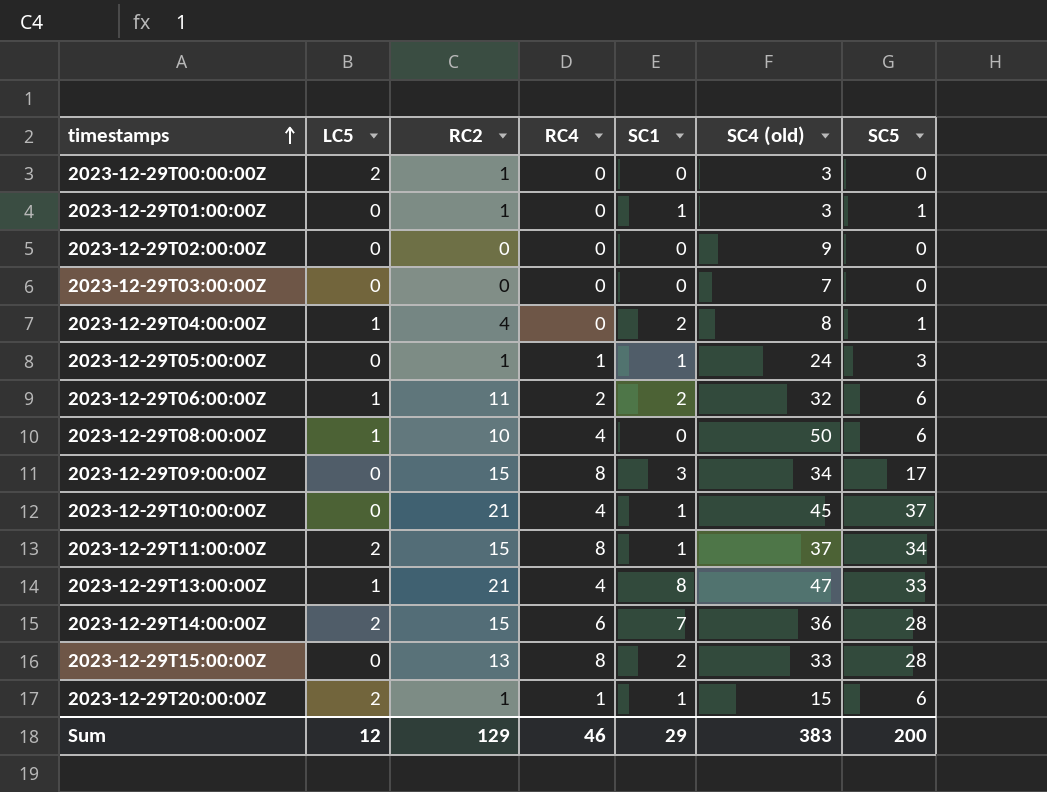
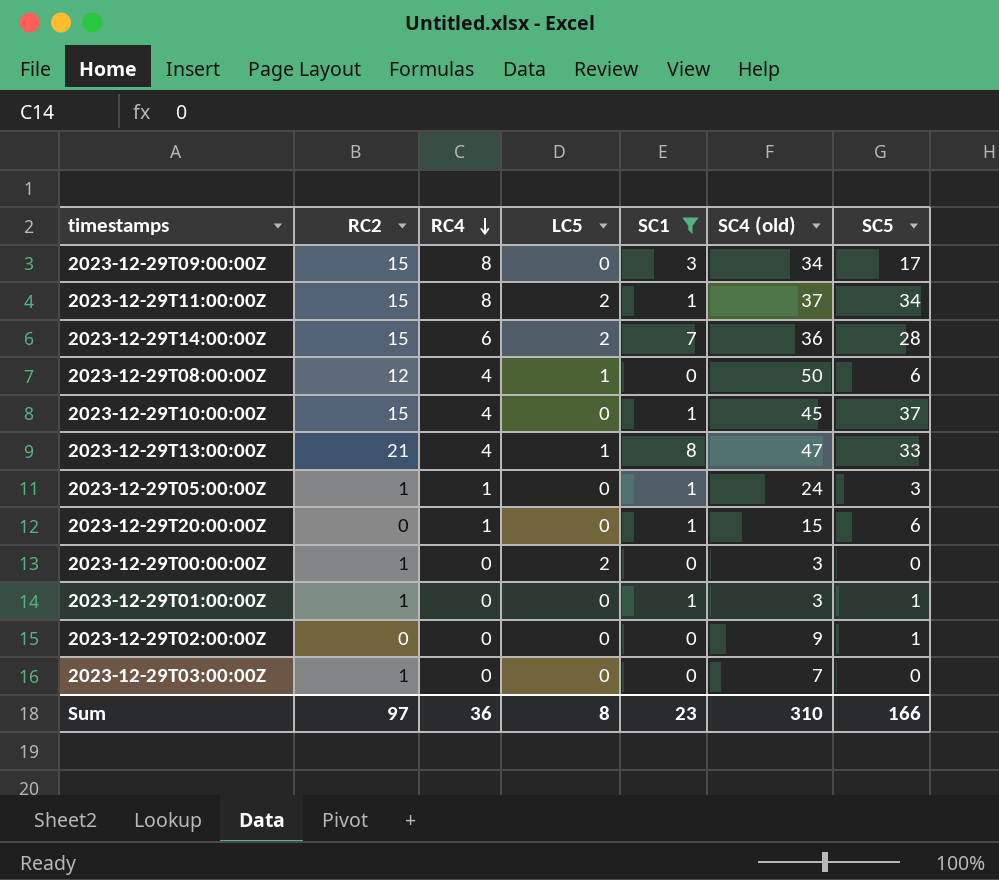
filter: none -> SC1 != 2
row order: timestamps ascending -> RC4 descending
column LC5 | position: 2 -> 4
2023-12-29T08:00:00Z | RC2: 10 -> 12
2023-12-29T10:00:00Z | RC2: 21 -> 15
2023-12-29T20:00:00Z | RC2: 1 -> 0
2023-12-29T20:00:00Z | LC5: 2 -> 0
2023-12-29T02:00:00Z | SC5: 0 -> 1
2023-12-29T03:00:00Z | RC2: 0 -> 1
Sum | RC2: 129 -> 97
Sum | RC4: 46 -> 36
Sum | LC5: 12 -> 8
Sum | SC1: 29 -> 23
Sum | SC4 (old): 383 -> 310
Sum | SC5: 200 -> 166

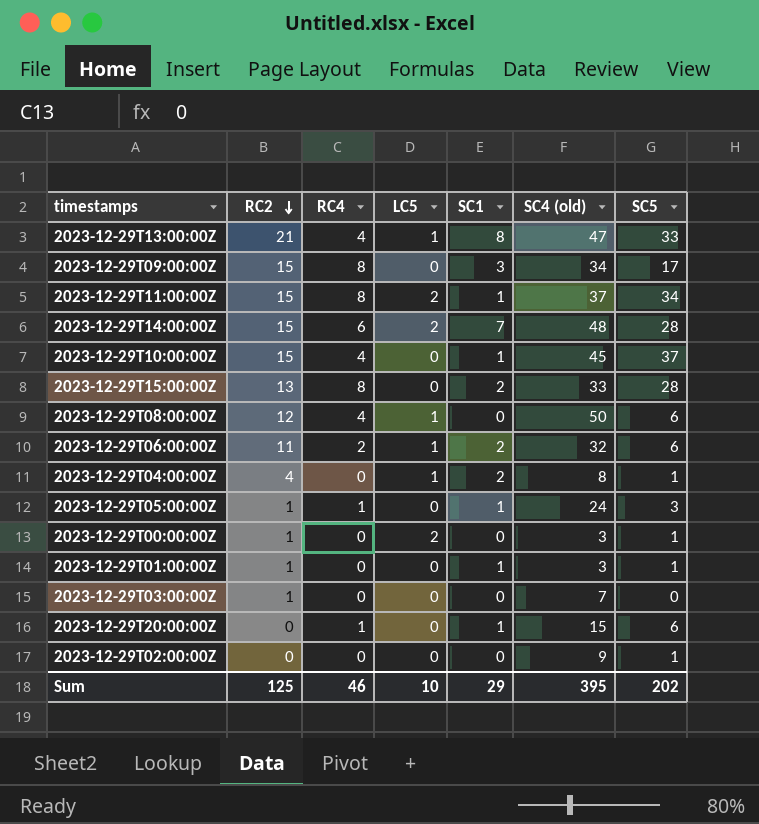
filter: SC1 != 2 -> none
row order: RC4 descending -> RC2 descending
2023-12-29T14:00:00Z | SC4 (old): 36 -> 48
2023-12-29T00:00:00Z | SC5: 0 -> 1
Sum | RC2: 97 -> 125
Sum | RC4: 36 -> 46
Sum | LC5: 8 -> 10
Sum | SC1: 23 -> 29
Sum | SC4 (old): 310 -> 395
Sum | SC5: 166 -> 202

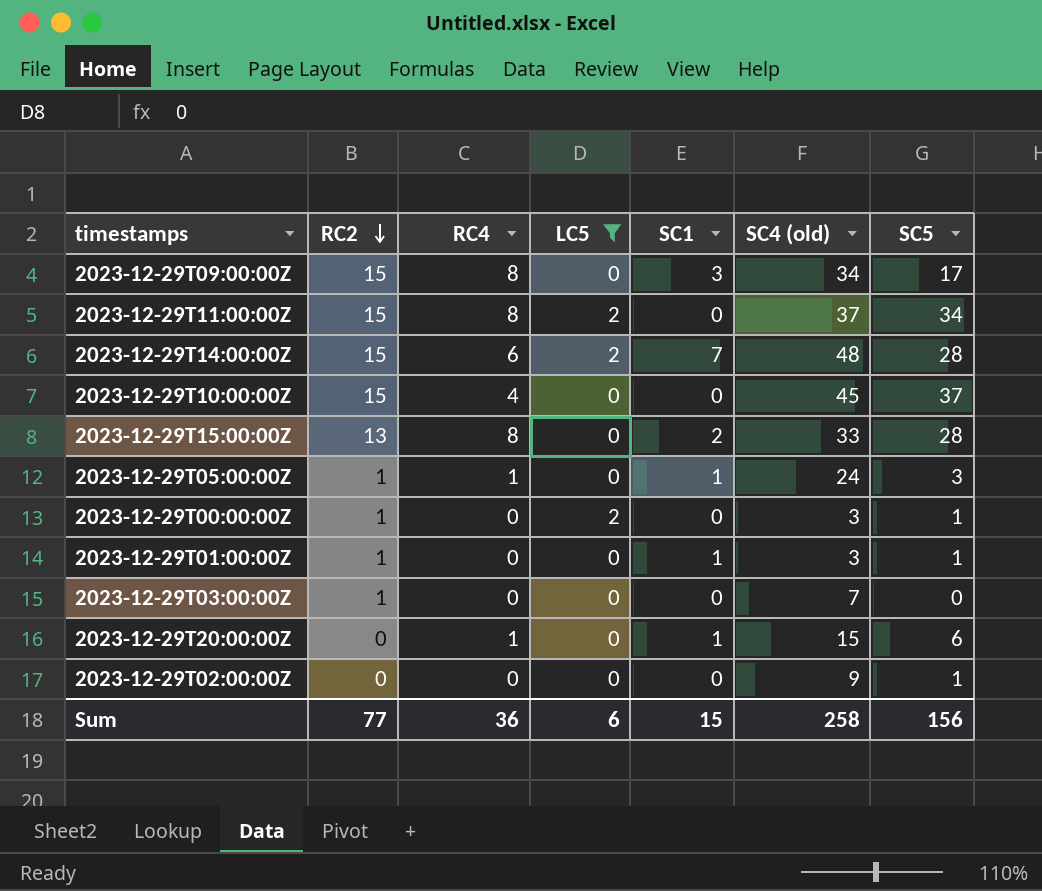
filter: none -> LC5 != 1
2023-12-29T11:00:00Z | SC1: 1 -> 0
2023-12-29T10:00:00Z | SC1: 1 -> 0
Sum | RC2: 125 -> 77
Sum | RC4: 46 -> 36
Sum | LC5: 10 -> 6
Sum | SC1: 29 -> 15
Sum | SC4 (old): 395 -> 258
Sum | SC5: 202 -> 156

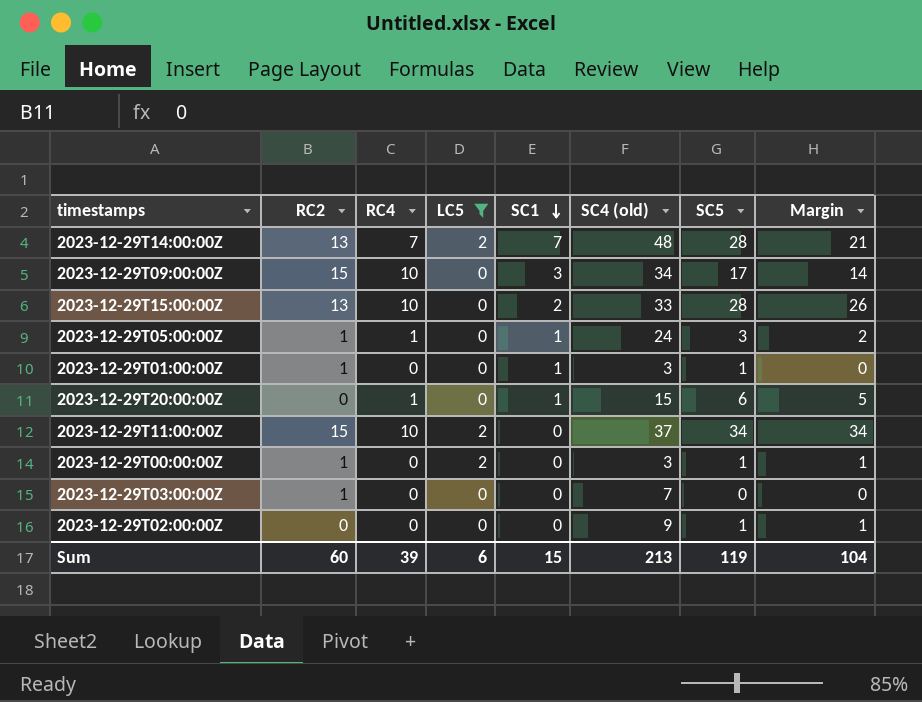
row order: RC2 descending -> SC1 descending
column Margin | formula: none -> [SC5] - [SC1]
row 2023-12-29T10:00:00Z: 15 | 4 | 0 | 0 | 45 | 37 -> none
2023-12-29T14:00:00Z | RC2: 15 -> 13
2023-12-29T14:00:00Z | RC4: 6 -> 7
2023-12-29T09:00:00Z | RC4: 8 -> 10
2023-12-29T15:00:00Z | RC4: 8 -> 10
2023-12-29T11:00:00Z | RC4: 8 -> 10
Sum | RC2: 77 -> 60
Sum | RC4: 36 -> 39
Sum | SC4 (old): 258 -> 213
Sum | SC5: 156 -> 119

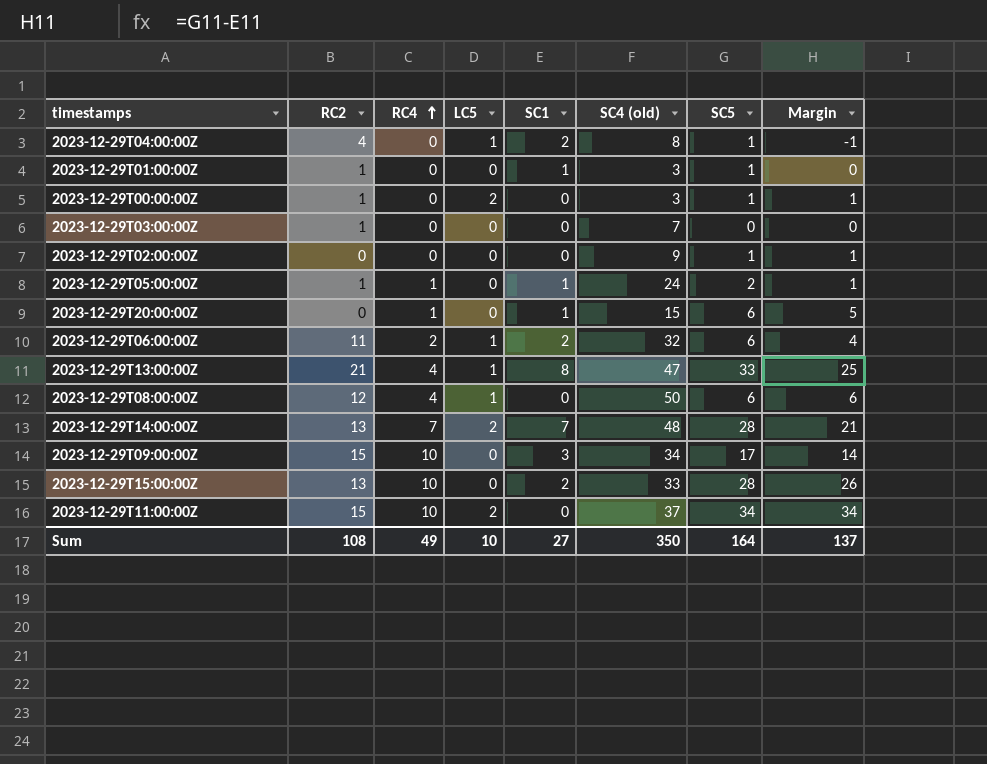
filter: LC5 != 1 -> none
row order: SC1 descending -> RC4 ascending
2023-12-29T05:00:00Z | SC5: 3 -> 2
2023-12-29T05:00:00Z | Margin: 2 -> 1
Sum | RC2: 60 -> 108
Sum | RC4: 39 -> 49
Sum | LC5: 6 -> 10
Sum | SC1: 15 -> 27
Sum | SC4 (old): 213 -> 350
Sum | SC5: 119 -> 164
Sum | Margin: 104 -> 137

